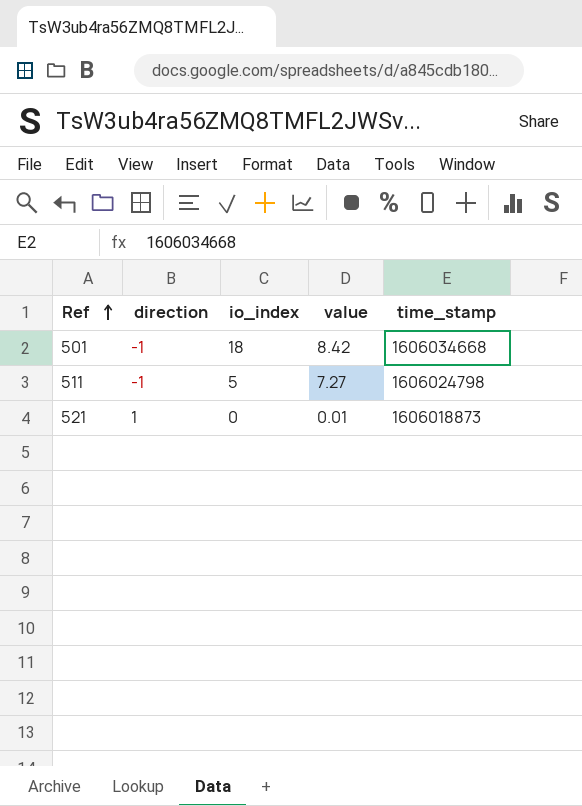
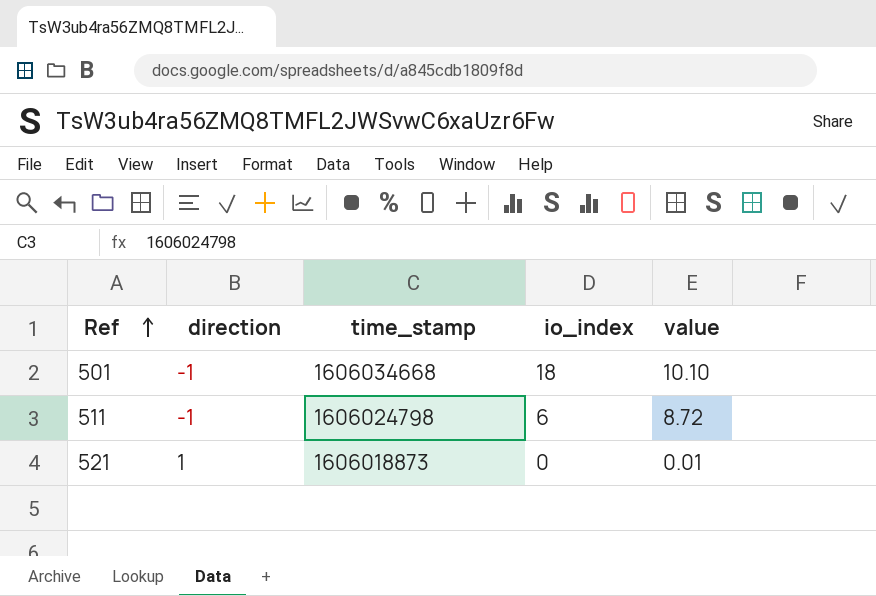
column time_stamp | position: 5 -> 3
501 | value: 8.42 -> 10.10
511 | io_index: 5 -> 6
511 | value: 7.27 -> 8.72

